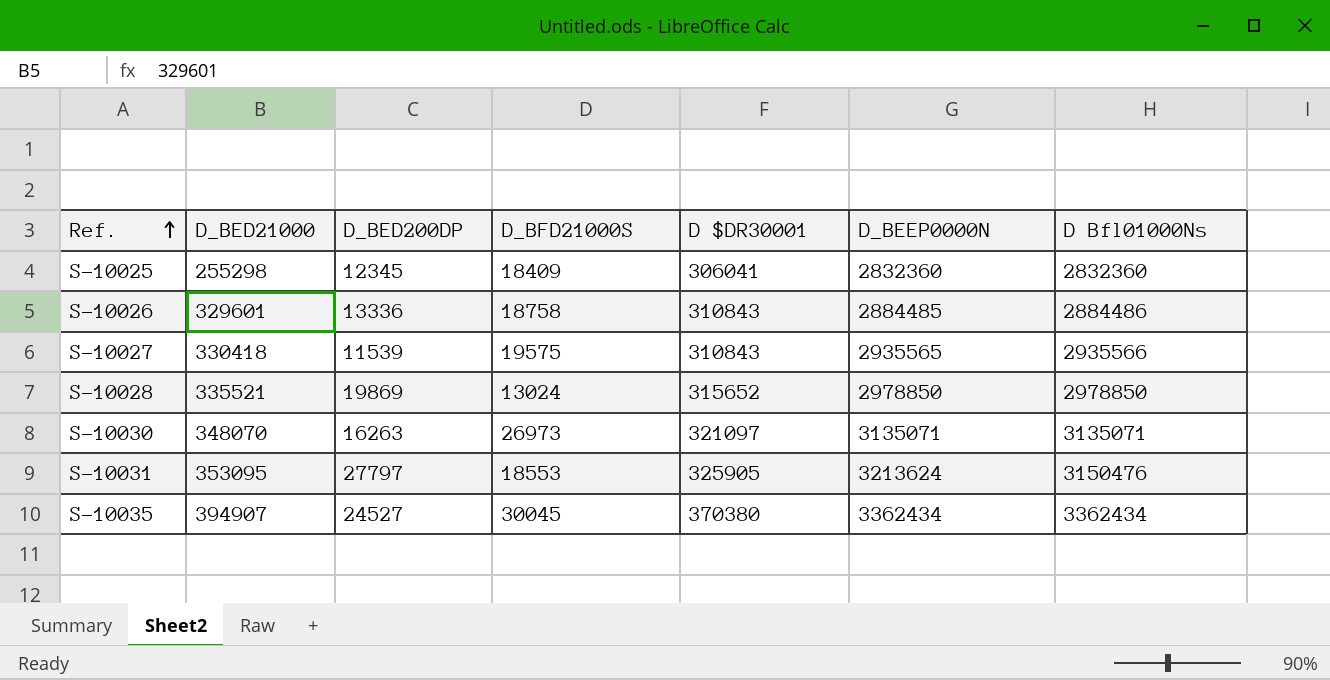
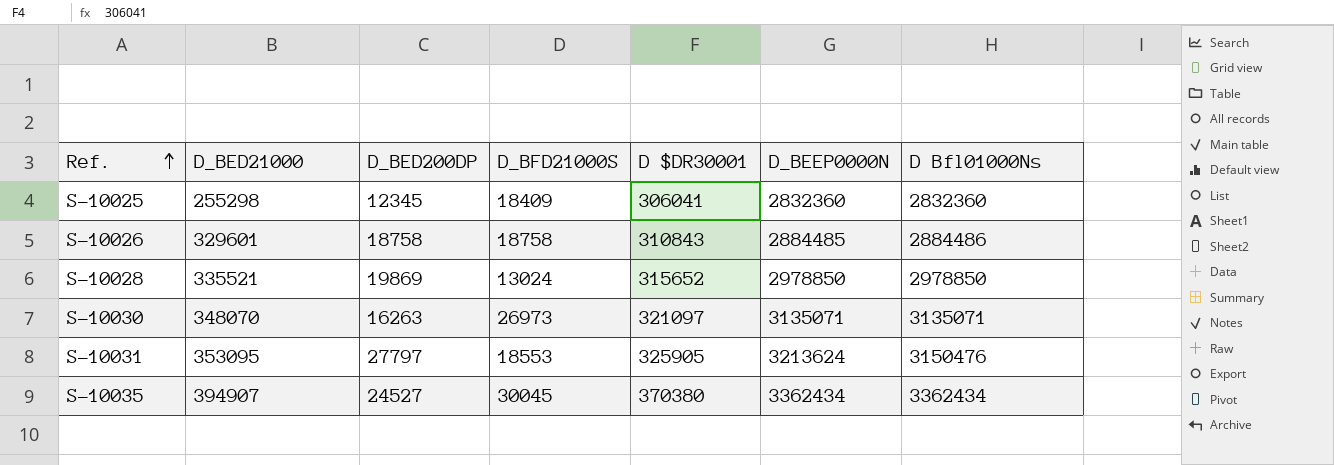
row S-10027: 330418 | 11539 | 19575 | 310843 | 2935565 | 2935566 -> none
S-10026 | D_BED200DP: 13336 -> 18758

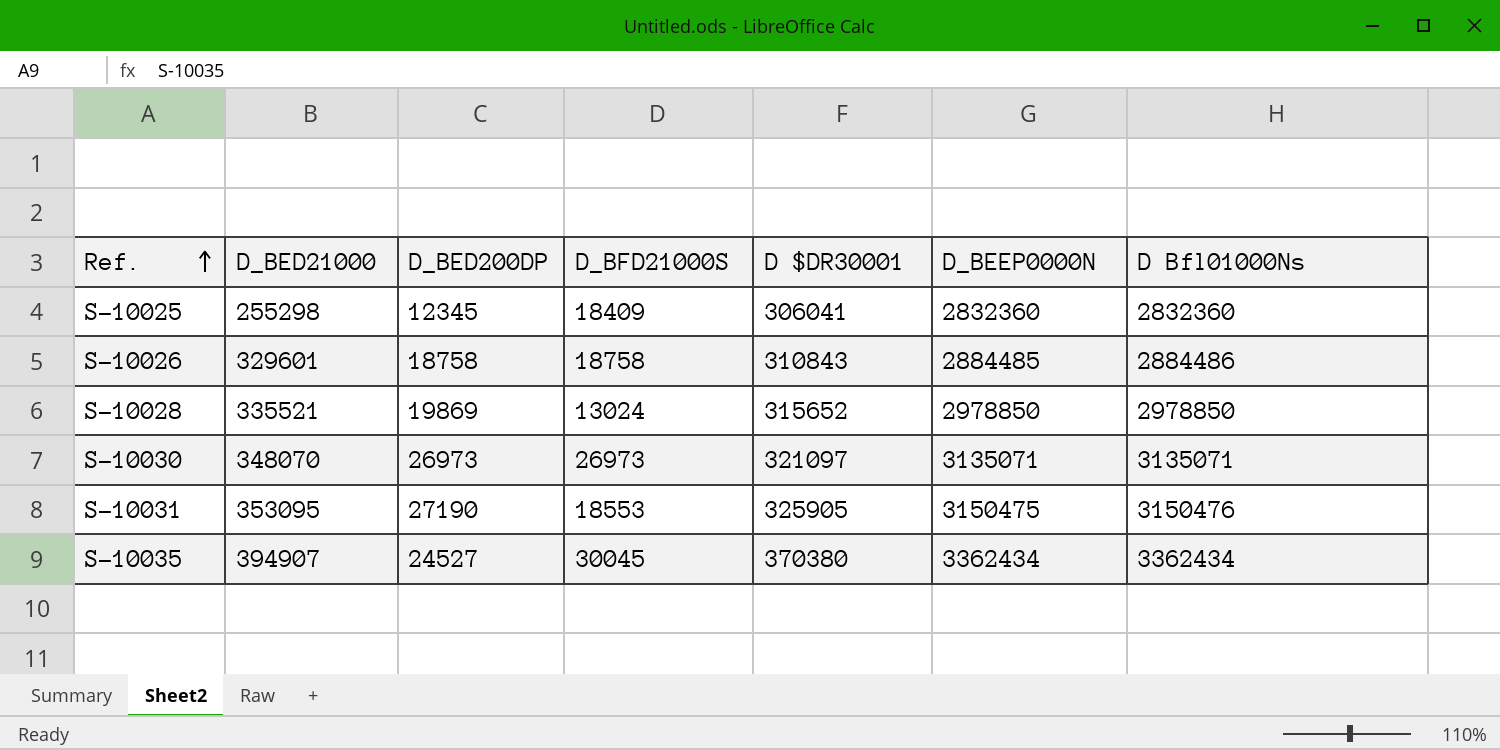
S-10030 | D_BED200DP: 16263 -> 26973
S-10031 | D_BED200DP: 27797 -> 27190
S-10031 | D_BEEP0000N: 3213624 -> 3150475

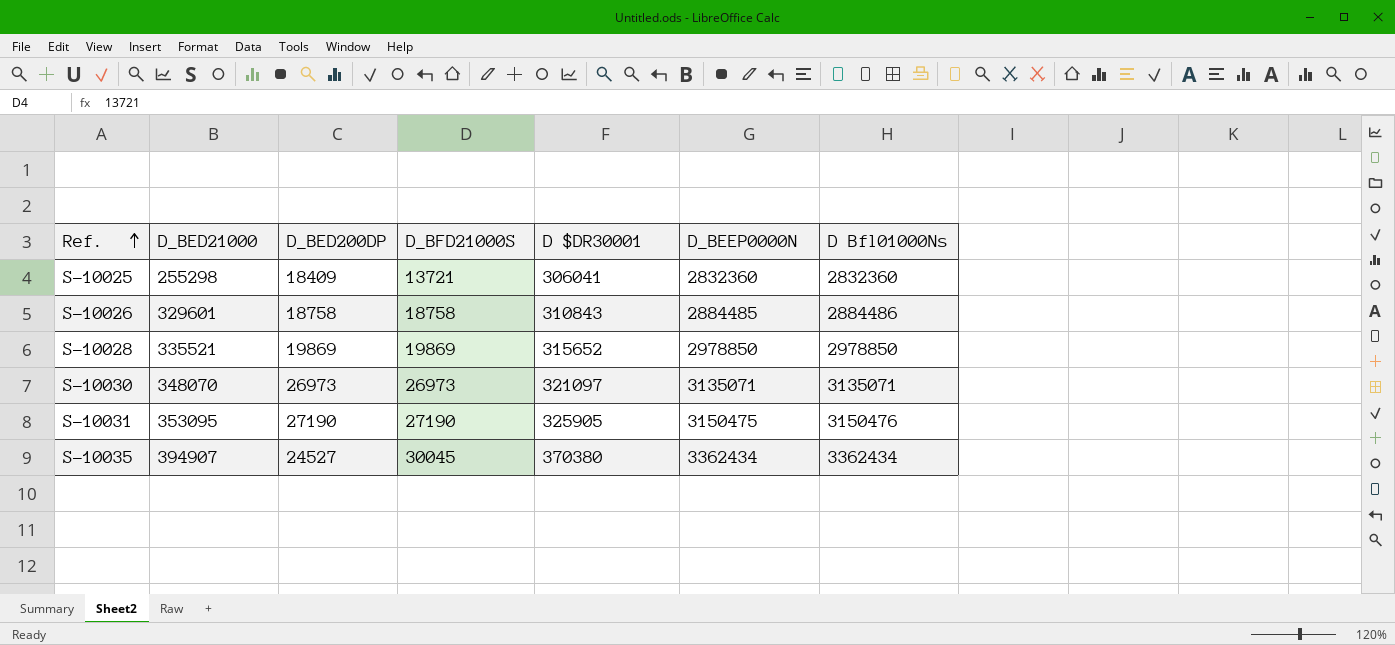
S-10025 | D_BED200DP: 12345 -> 18409
S-10025 | D_BFD21000S: 18409 -> 13721
S-10028 | D_BFD21000S: 13024 -> 19869
S-10031 | D_BFD21000S: 18553 -> 27190

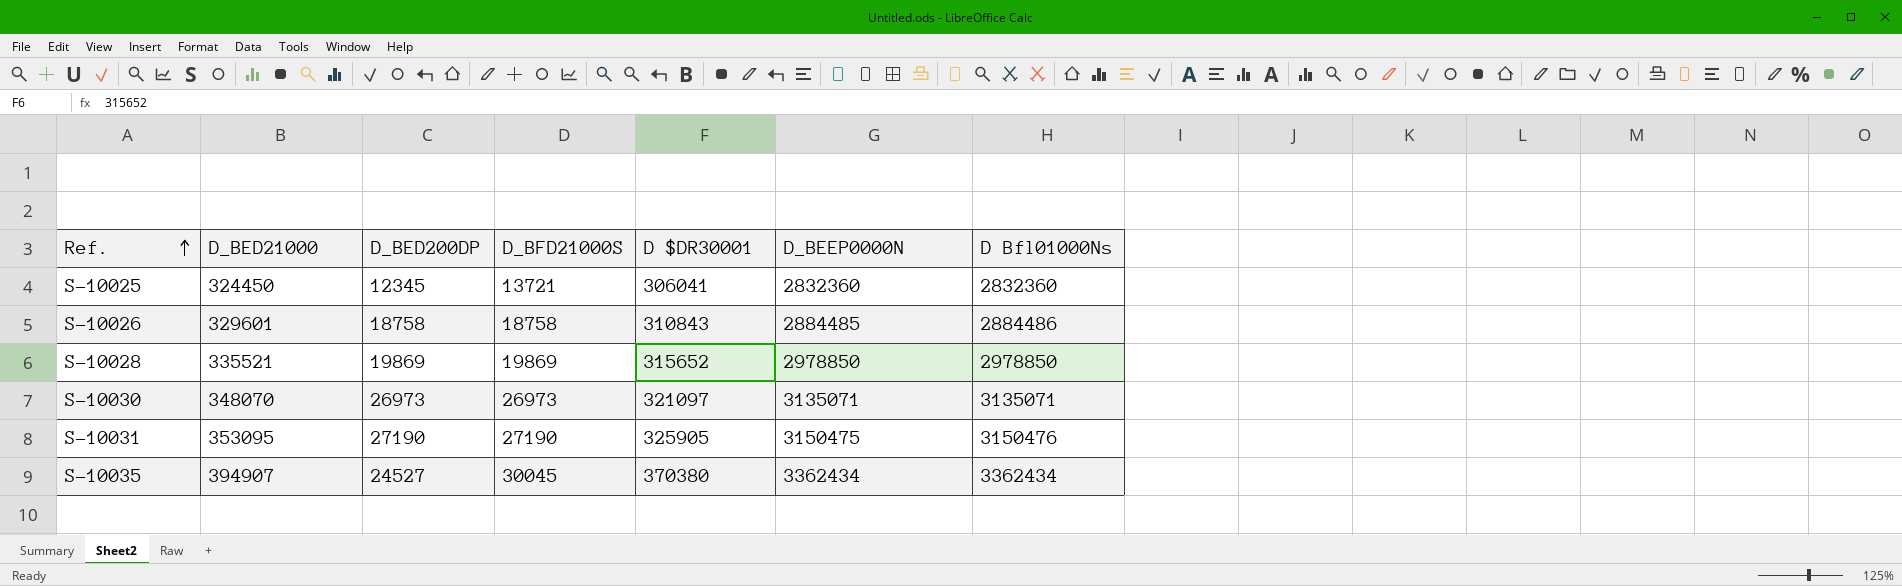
S-10025 | D_BED21000: 255298 -> 324450
S-10025 | D_BED200DP: 18409 -> 12345

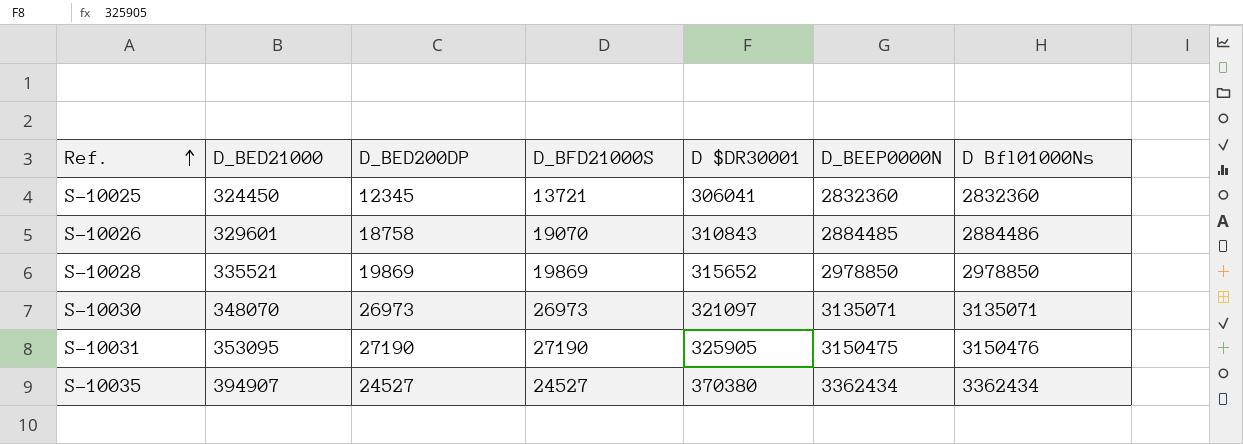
S-10026 | D_BFD21000S: 18758 -> 19070
S-10035 | D_BFD21000S: 30045 -> 24527

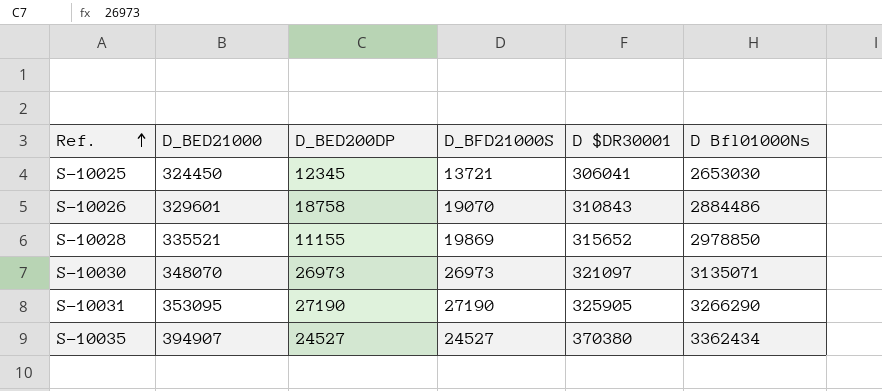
column D_BEEP0000N | position: 6 -> none
S-10025 | D Bfl01000Ns: 2832360 -> 2653030
S-10028 | D_BED200DP: 19869 -> 11155
S-10031 | D Bfl01000Ns: 3150476 -> 3266290

